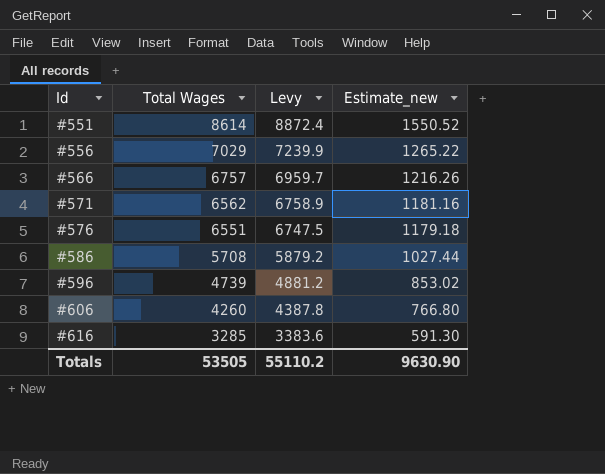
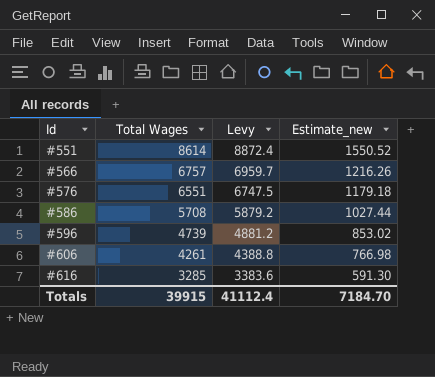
row #556: 7029 | 7239.9 | 1265.22 -> none
row #571: 6562 | 6758.9 | 1181.16 -> none
#606 | Total Wages: 4260 -> 4261
#606 | Levy: 4387.8 -> 4388.8
#606 | Estimate_new: 766.80 -> 766.98
Totals | Total Wages: 53505 -> 39915
Totals | Levy: 55110.2 -> 41112.4
Totals | Estimate_new: 9630.90 -> 7184.70

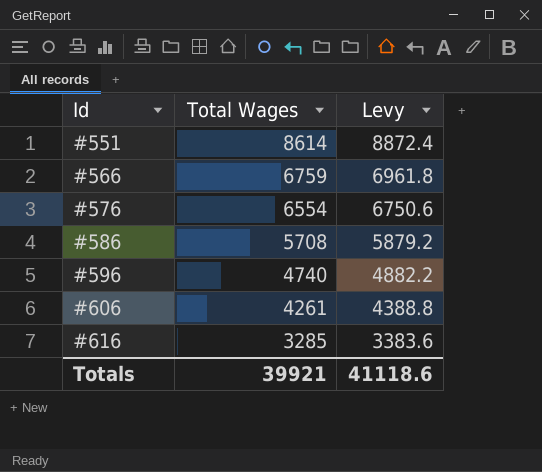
column Estimate_new | formula: [Total Wages] * 0.18 -> none
#566 | Total Wages: 6757 -> 6759
#566 | Levy: 6959.7 -> 6961.8
#576 | Total Wages: 6551 -> 6554
#576 | Levy: 6747.5 -> 6750.6
#596 | Total Wages: 4739 -> 4740
#596 | Levy: 4881.2 -> 4882.2
Totals | Total Wages: 39915 -> 39921
Totals | Levy: 41112.4 -> 41118.6

